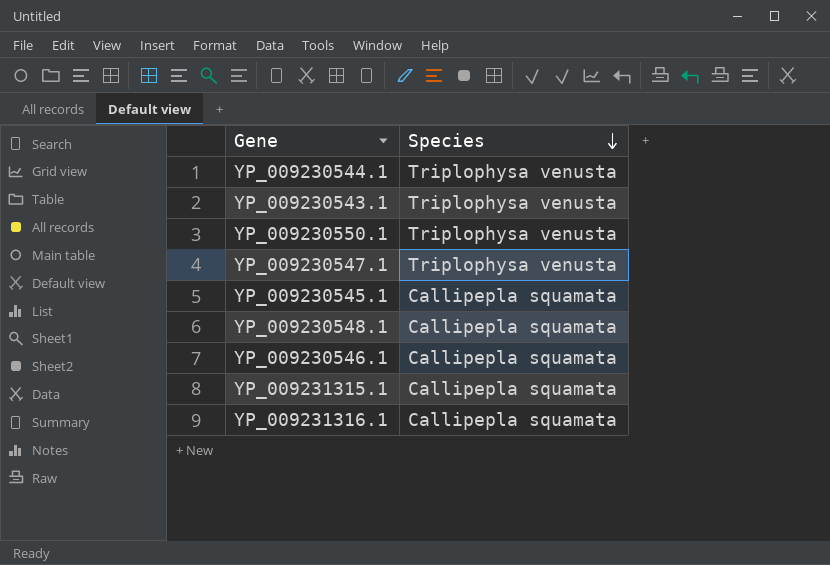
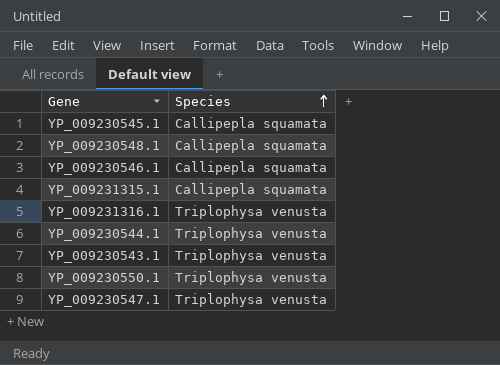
row order: Species descending -> Species ascending
YP_009231316.1 | Species: Callipepla squamata -> Triplophysa venusta

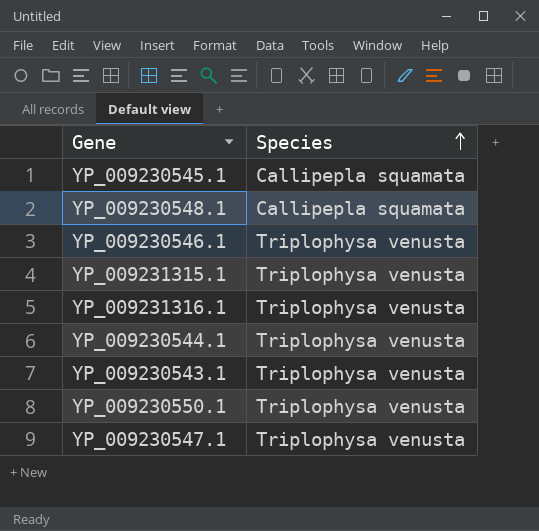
YP_009230546.1 | Species: Callipepla squamata -> Triplophysa venusta
YP_009231315.1 | Species: Callipepla squamata -> Triplophysa venusta

